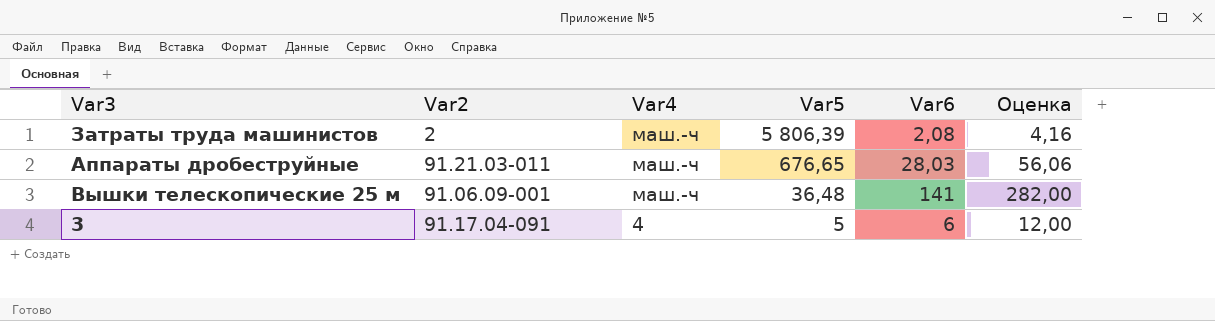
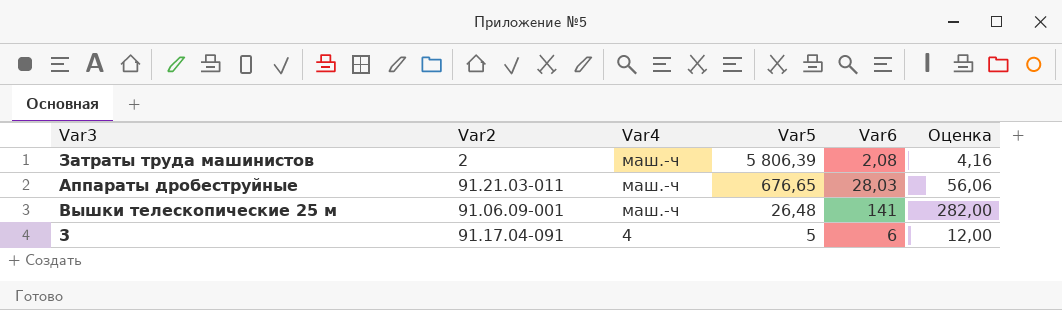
Вышки телескопические 25 м | Var5: 36,48 -> 26,48

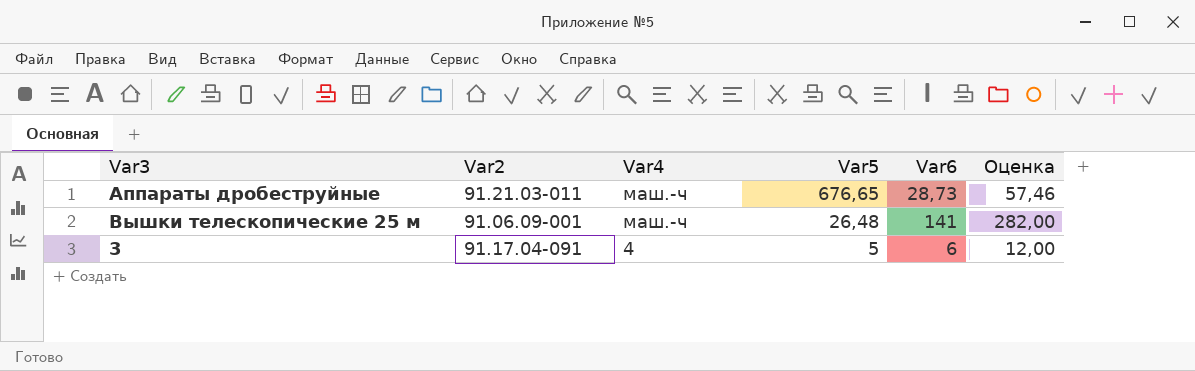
row Затраты труда машинистов: 2 | маш.-ч | 5 806,39 | 2,08 | 4,16 -> none
Аппараты дробеструйные | Var6: 28,03 -> 28,73
Аппараты дробеструйные | Оценка: 56,06 -> 57,46

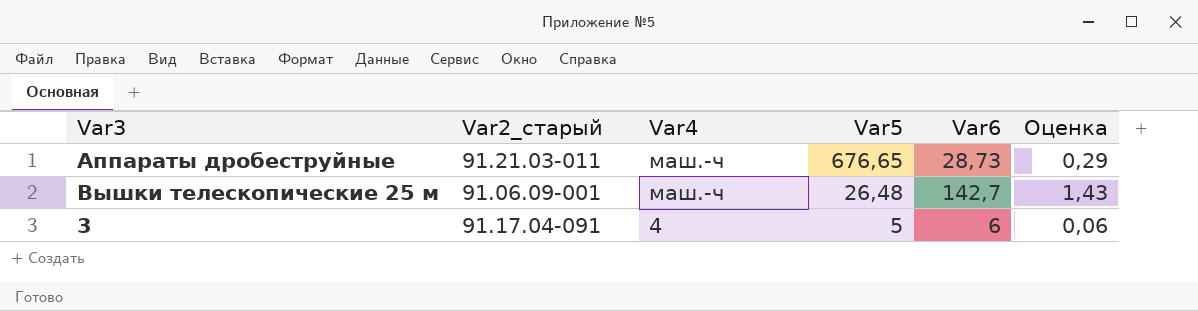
column name: Var2 -> Var2_старый
column Оценка | formula: [Var6] * 2 -> [Var6] * 0,01
Вышки телескопические 25 м | Var6: 141 -> 142,7

